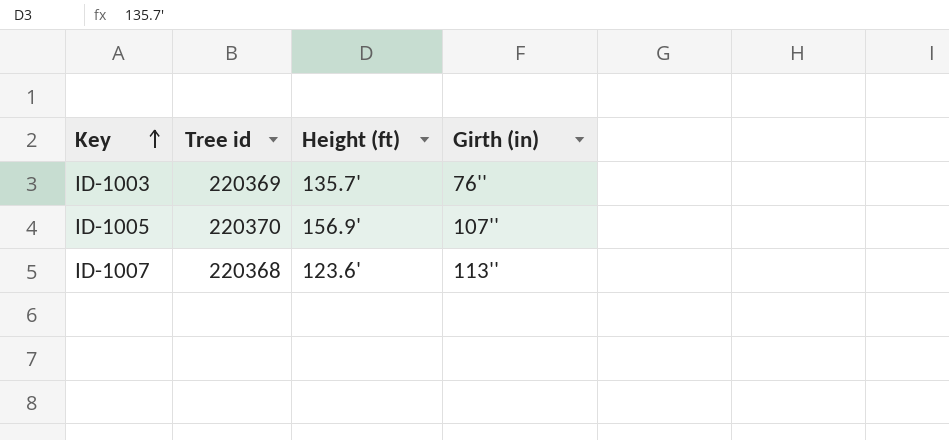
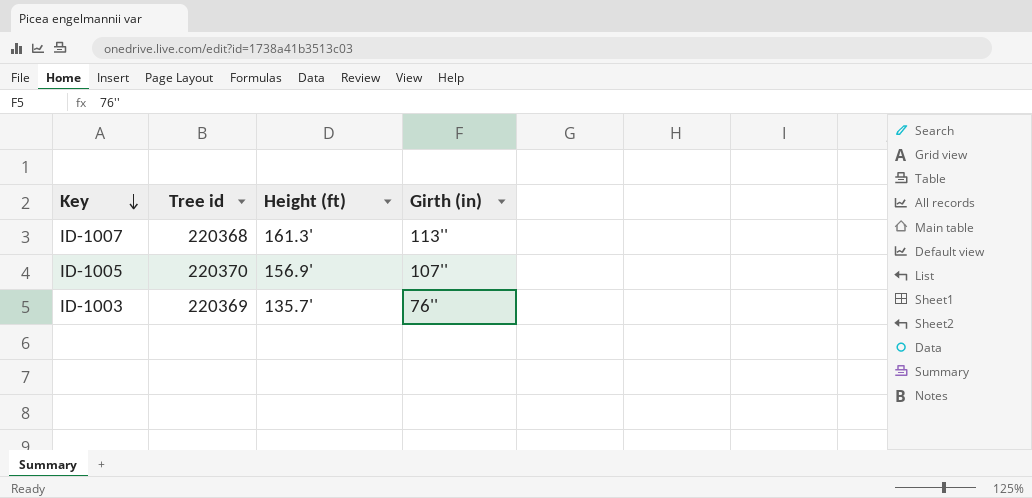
row order: Key ascending -> Key descending
ID-1007 | Height (ft): 123.6' -> 161.3'

